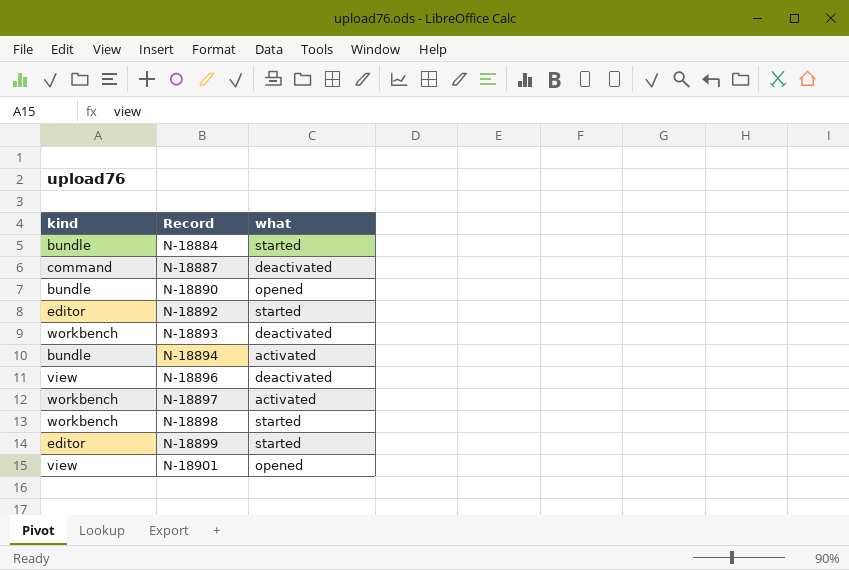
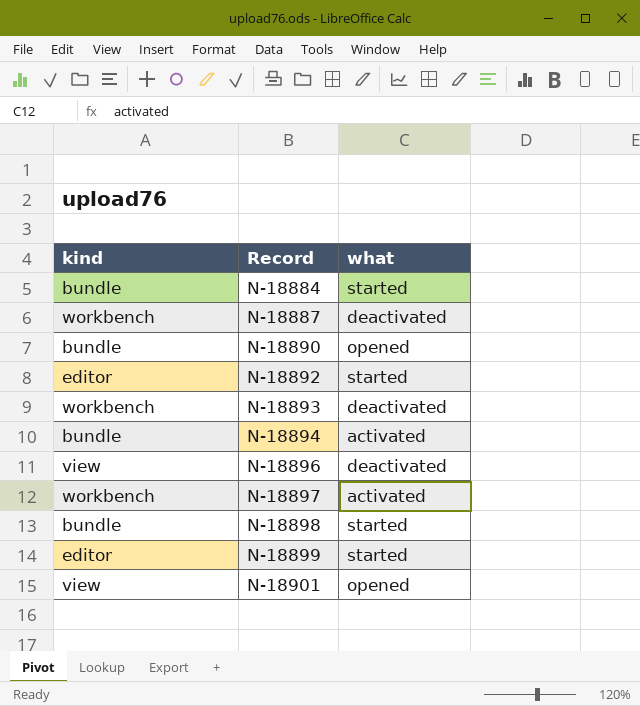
N-18887 | kind: command -> workbench
N-18898 | kind: workbench -> bundle

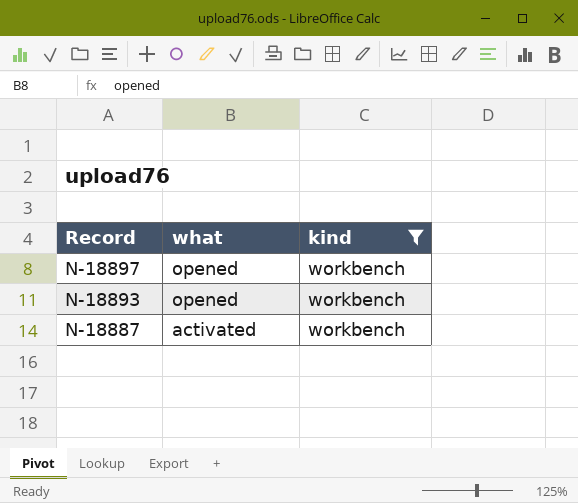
filter: none -> kind = workbench
row order: Record ascending -> Record descending
column kind | position: 1 -> 3
N-18897 | what: activated -> opened
N-18893 | what: deactivated -> opened
N-18887 | what: deactivated -> activated

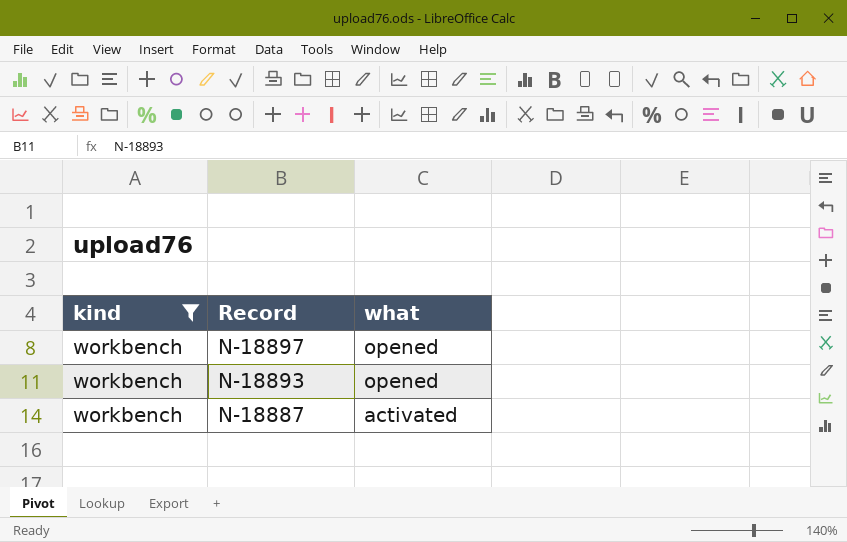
column kind | position: 3 -> 1

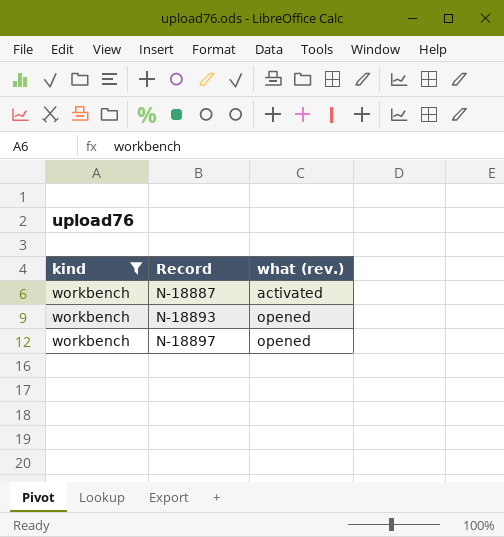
row order: Record descending -> Record ascending
column name: what -> what (rev.)

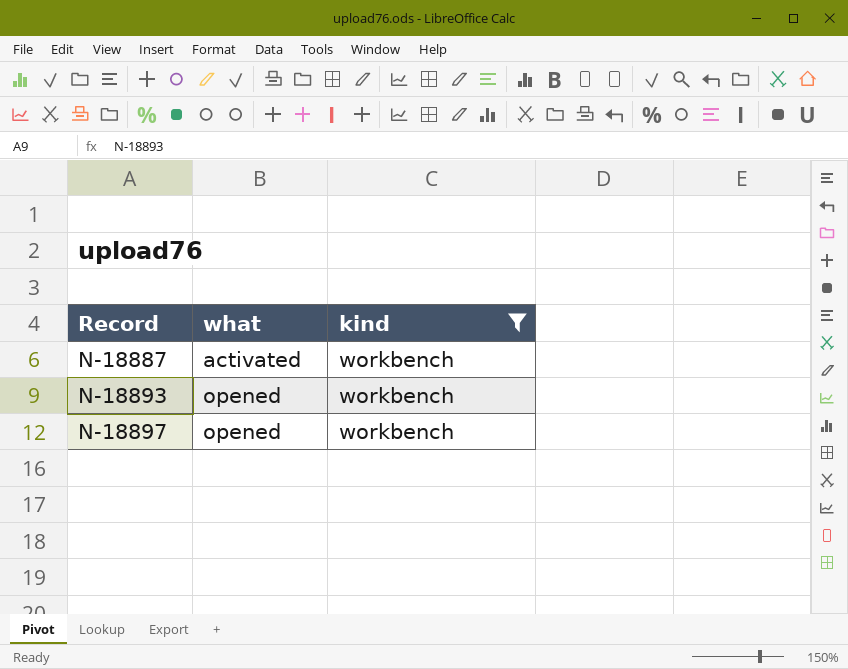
column name: what (rev.) -> what
column kind | position: 1 -> 3

